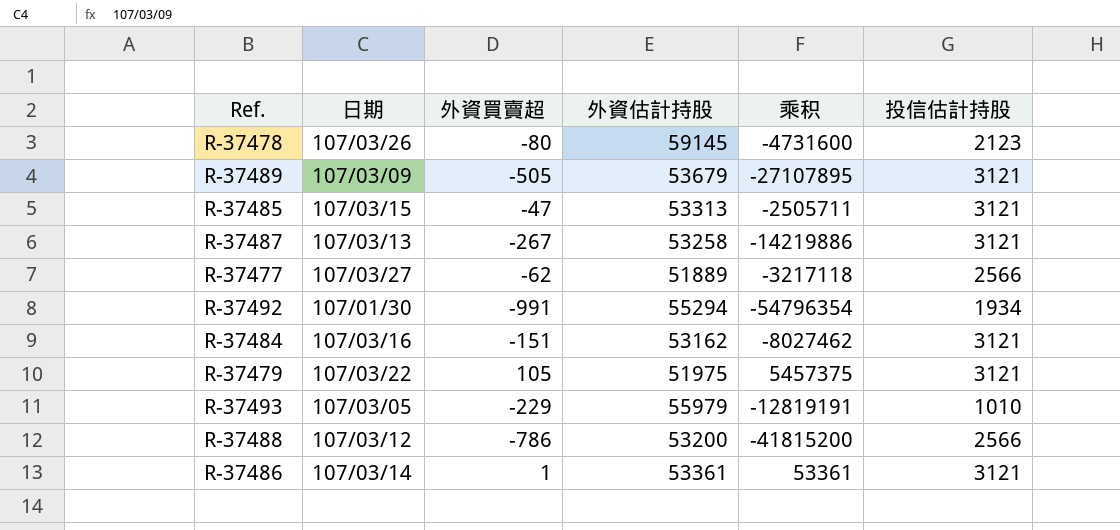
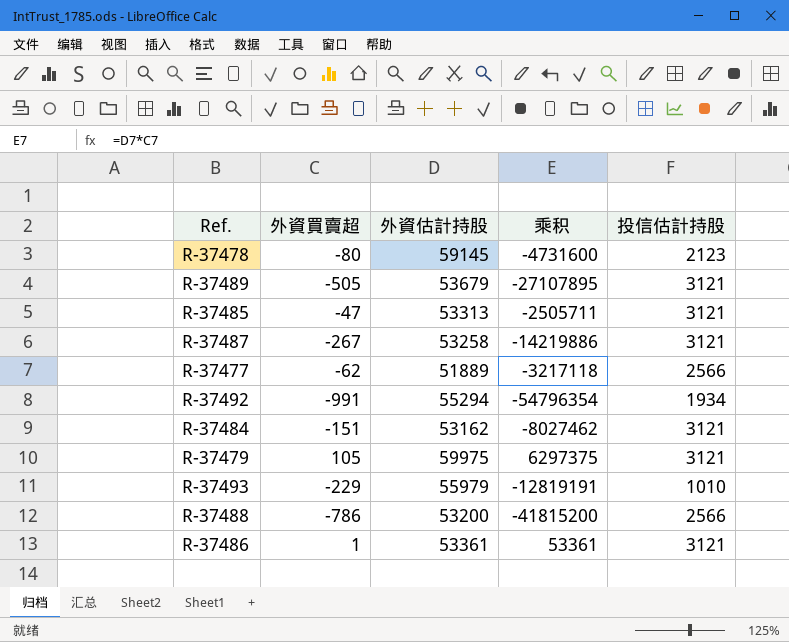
column 日期 | position: 2 -> none
R-37479 | 外資估計持股: 51975 -> 59975
R-37479 | 乘积: 5457375 -> 6297375

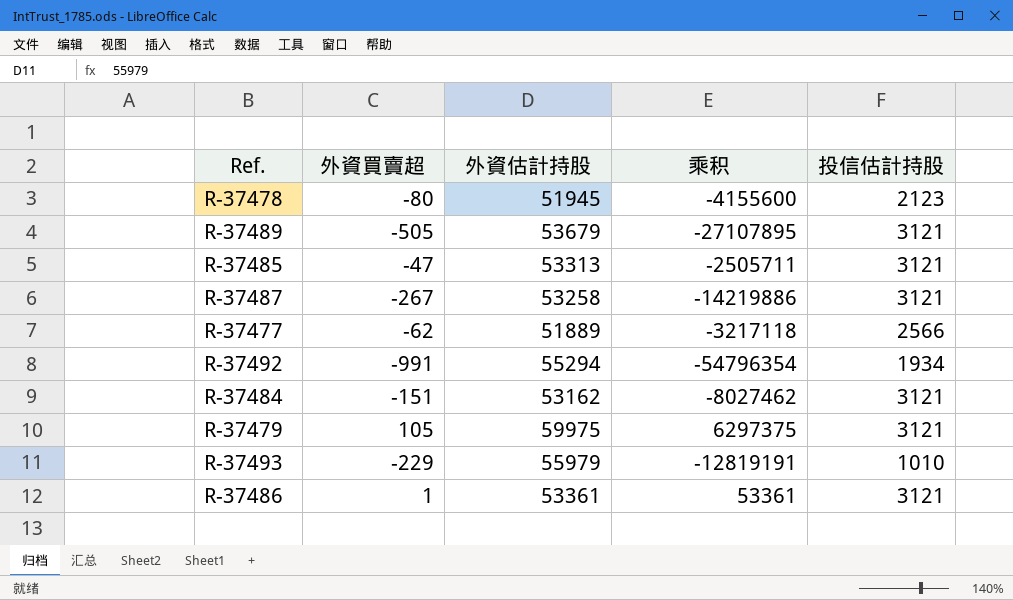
row R-37488: -786 | 53200 | -41815200 | 2566 -> none
R-37478 | 外資估計持股: 59145 -> 51945
R-37478 | 乘积: -4731600 -> -4155600

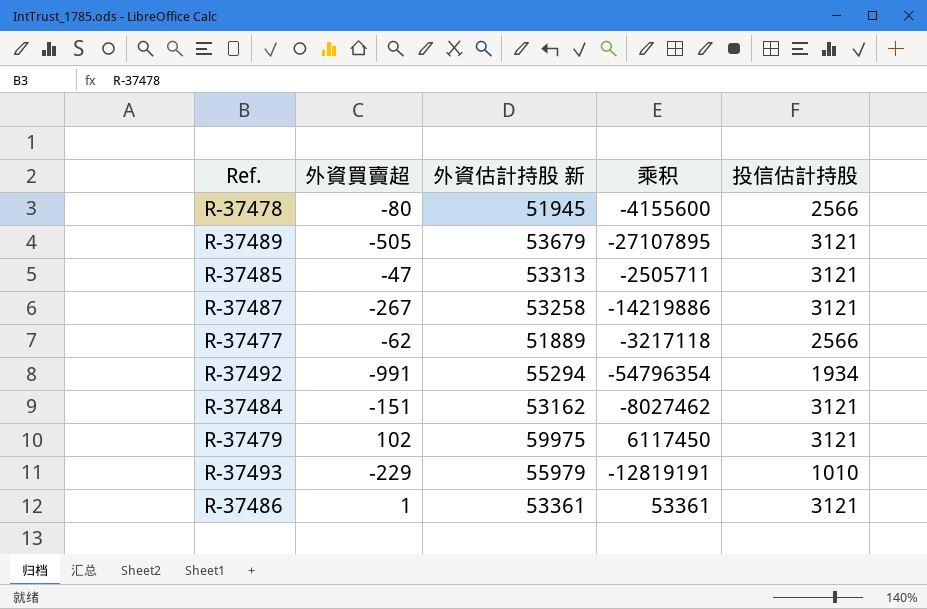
column name: 外資估計持股 -> 外資估計持股 新
R-37478 | 投信估計持股: 2123 -> 2566
R-37479 | 外資買賣超: 105 -> 102
R-37479 | 乘积: 6297375 -> 6117450

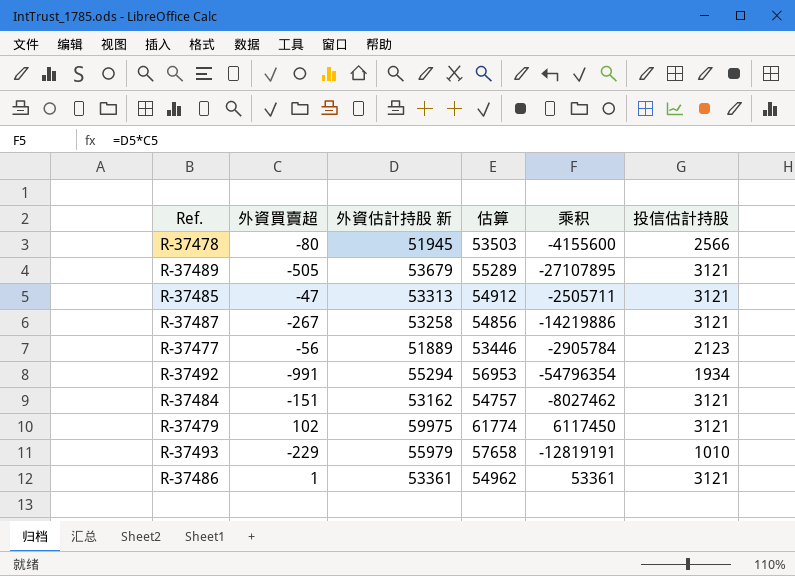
column 估算 | formula: none -> [外資估計持股 新] * 1.03
R-37477 | 外資買賣超: -62 -> -56
R-37477 | 乘积: -3217118 -> -2905784
R-37477 | 投信估計持股: 2566 -> 2123

